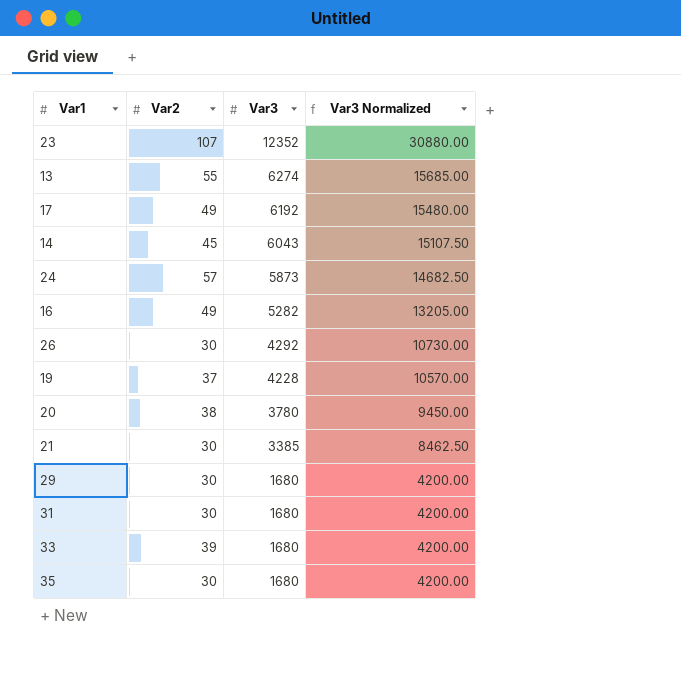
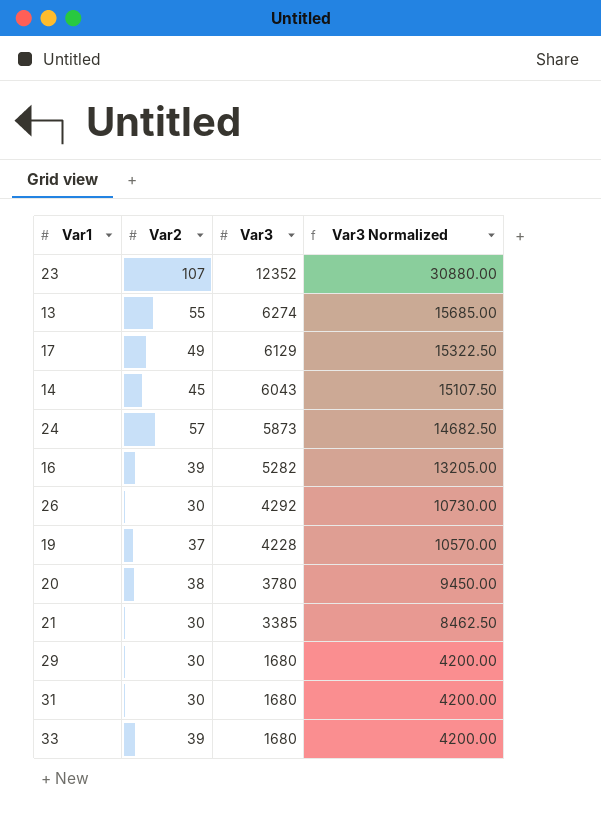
row 35: 30 | 1680 | 4200.00 -> none
17 | Var3: 6192 -> 6129
17 | Var3 Normalized: 15480.00 -> 15322.50
16 | Var2: 49 -> 39

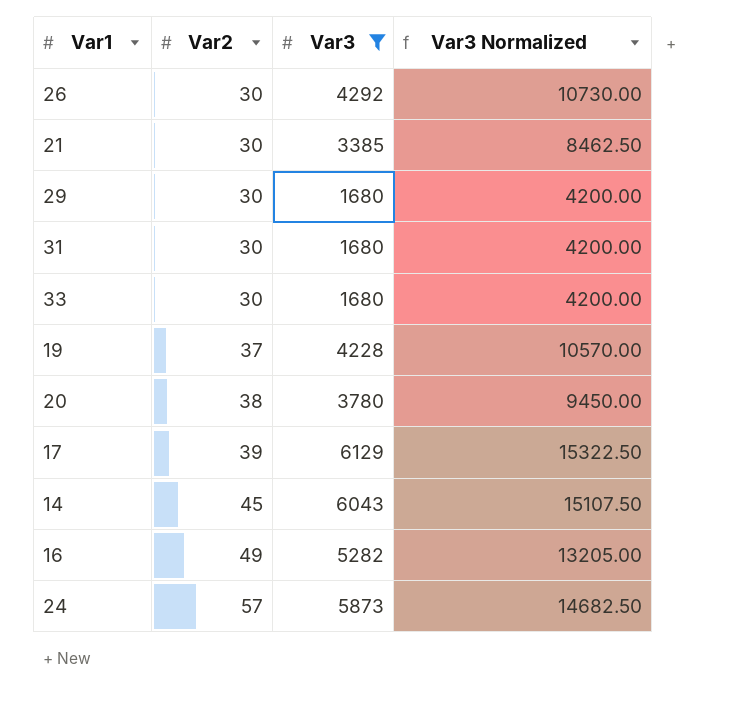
filter: none -> Var3 <= 6129
row order: Var3 descending -> Var2 ascending
33 | Var2: 39 -> 30
17 | Var2: 49 -> 39
16 | Var2: 39 -> 49

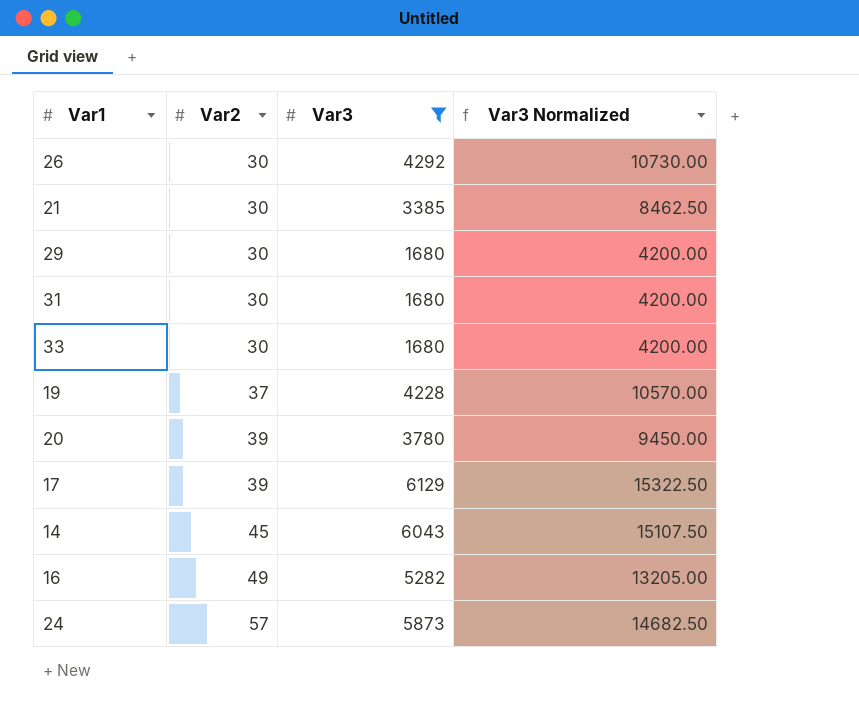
20 | Var2: 38 -> 39

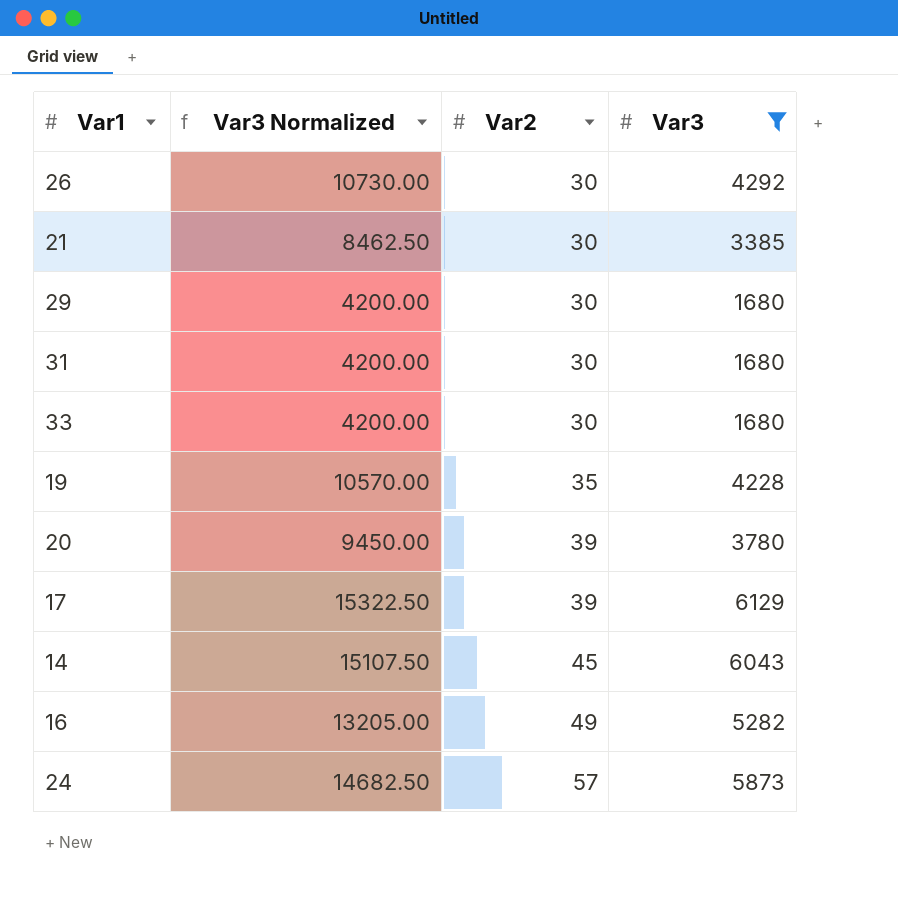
column Var3 Normalized | position: 4 -> 2
19 | Var2: 37 -> 35

